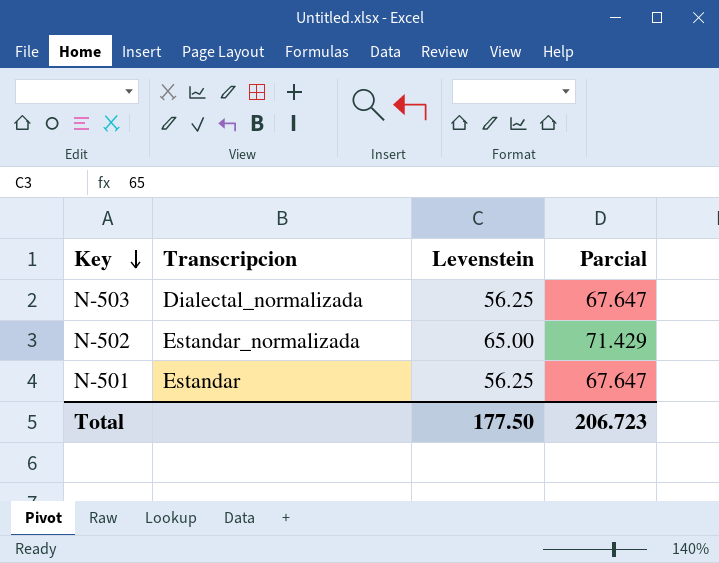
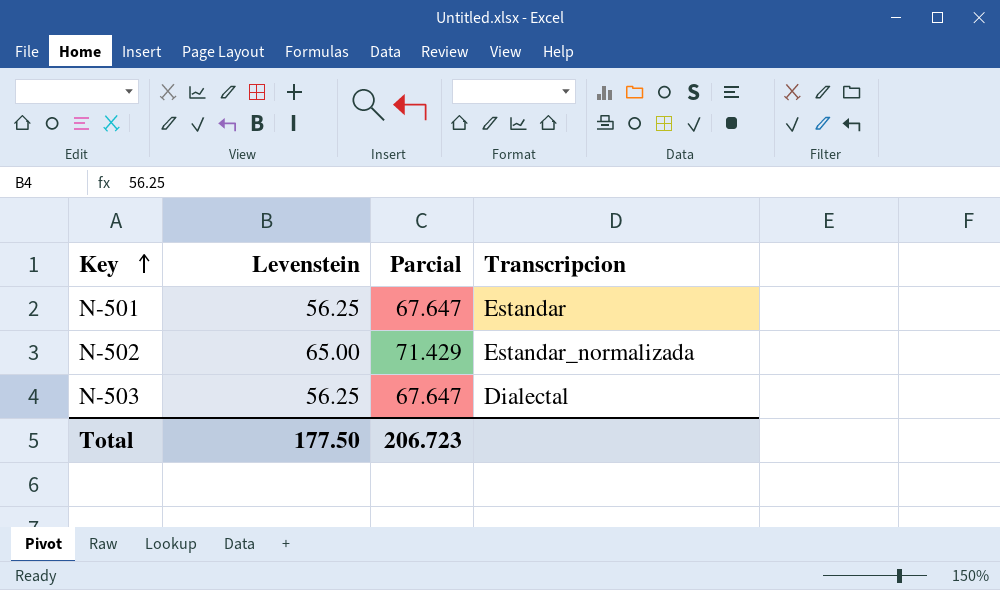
row order: Key descending -> Key ascending
column Transcripcion | position: 2 -> 4
N-503 | Transcripcion: Dialectal_normalizada -> Dialectal

